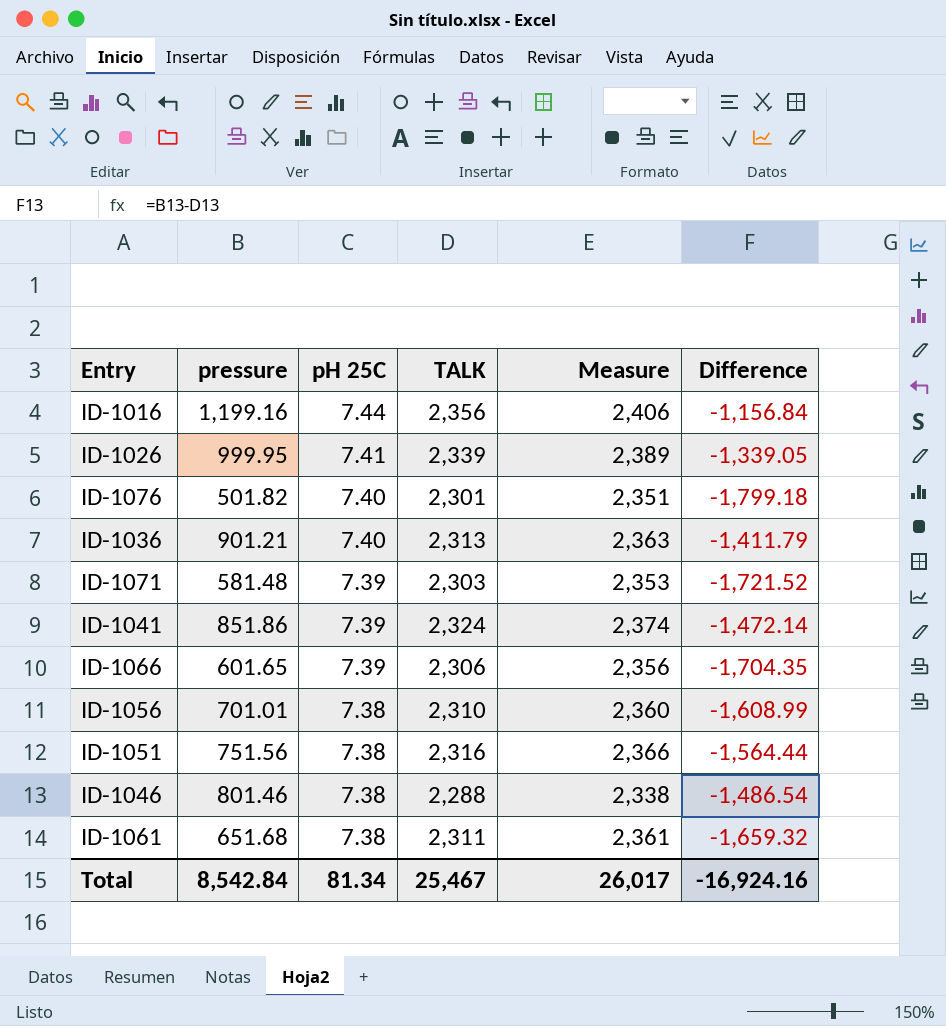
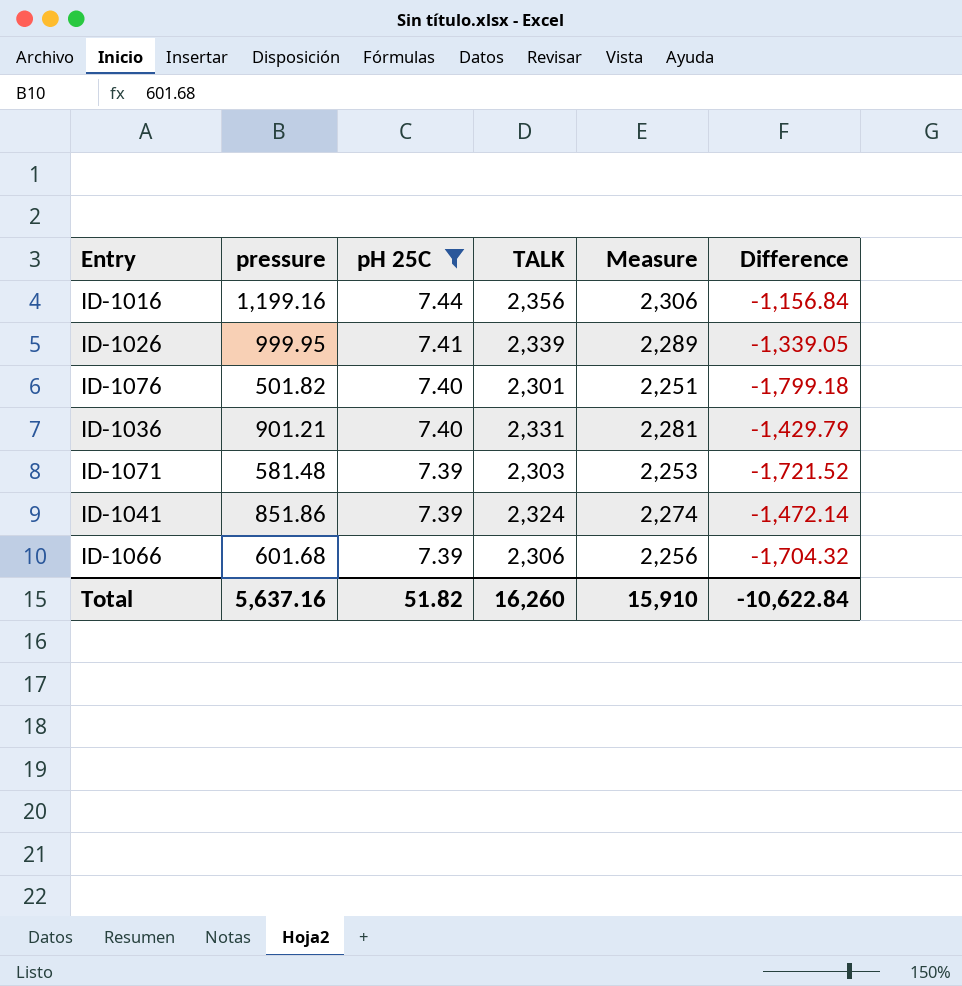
filter: none -> pH 25C != 7.38
column Measure | formula: [TALK] + 50 -> [TALK] - 50
ID-1036 | TALK: 2,313 -> 2,331
ID-1036 | Difference: -1,411.79 -> -1,429.79
ID-1066 | pressure: 601.65 -> 601.68
ID-1066 | Difference: -1,704.35 -> -1,704.32
Total | pressure: 8,542.84 -> 5,637.16
Total | pH 25C: 81.34 -> 51.82
Total | TALK: 25,467 -> 16,260
Total | Measure: 26,017 -> 15,910
Total | Difference: -16,924.16 -> -10,622.84

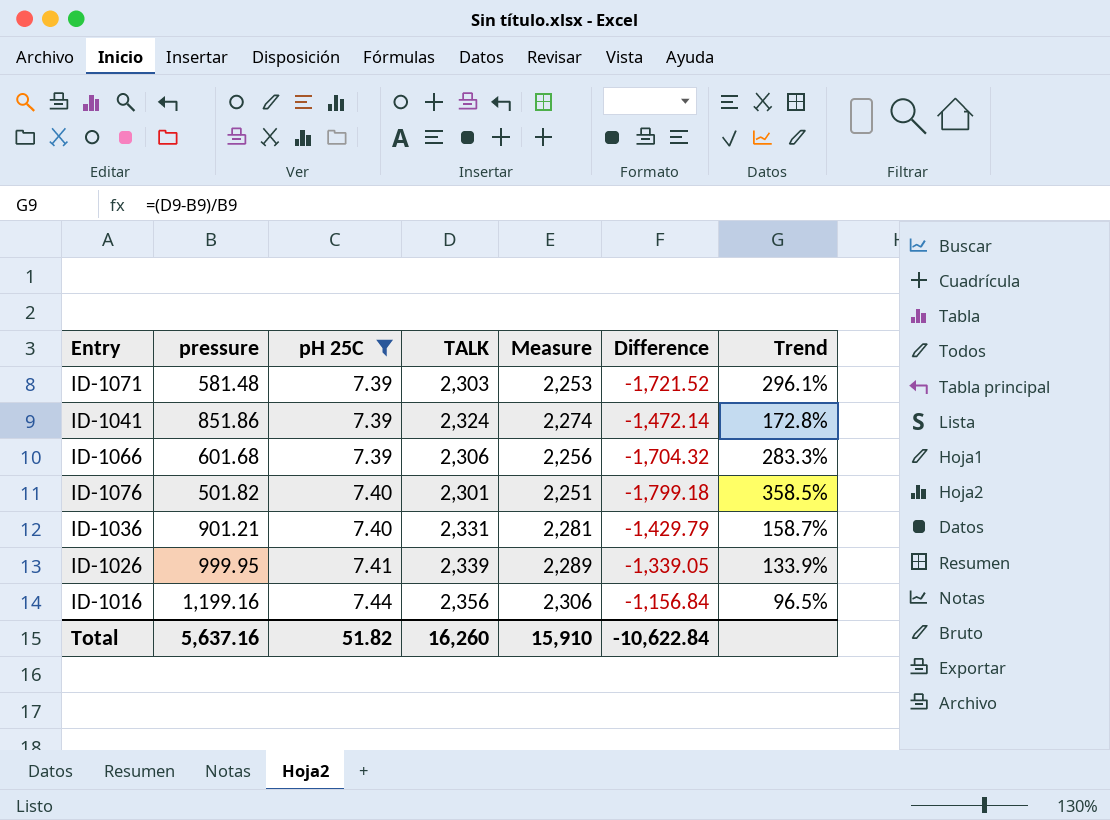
row order: pH 25C descending -> pH 25C ascending
column Trend | formula: none -> ([TALK] - [pressure]) / [pressure]

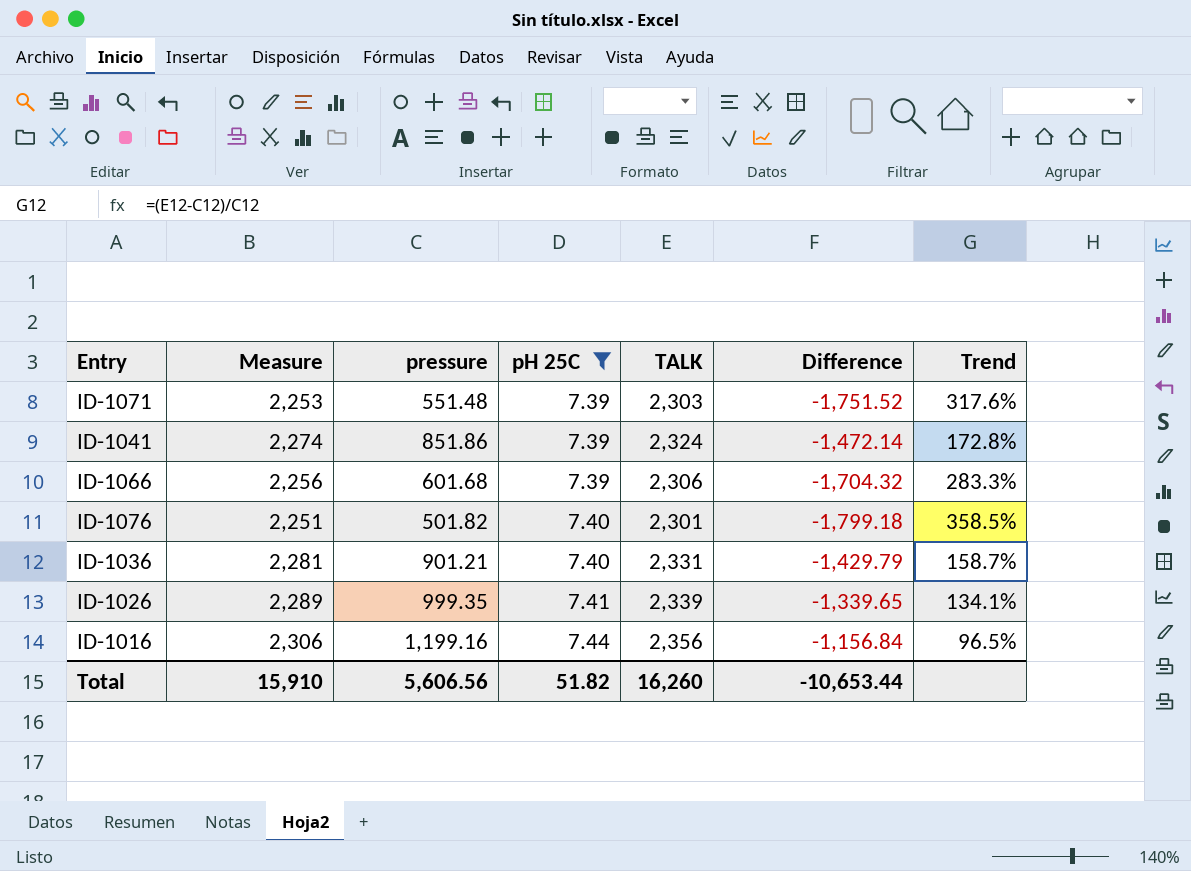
column Measure | position: 5 -> 2
ID-1071 | pressure: 581.48 -> 551.48
ID-1071 | Difference: -1,721.52 -> -1,751.52
ID-1071 | Trend: 296.1% -> 317.6%
ID-1026 | pressure: 999.95 -> 999.35
ID-1026 | Difference: -1,339.05 -> -1,339.65
ID-1026 | Trend: 133.9% -> 134.1%
Total | pressure: 5,637.16 -> 5,606.56
Total | Difference: -10,622.84 -> -10,653.44

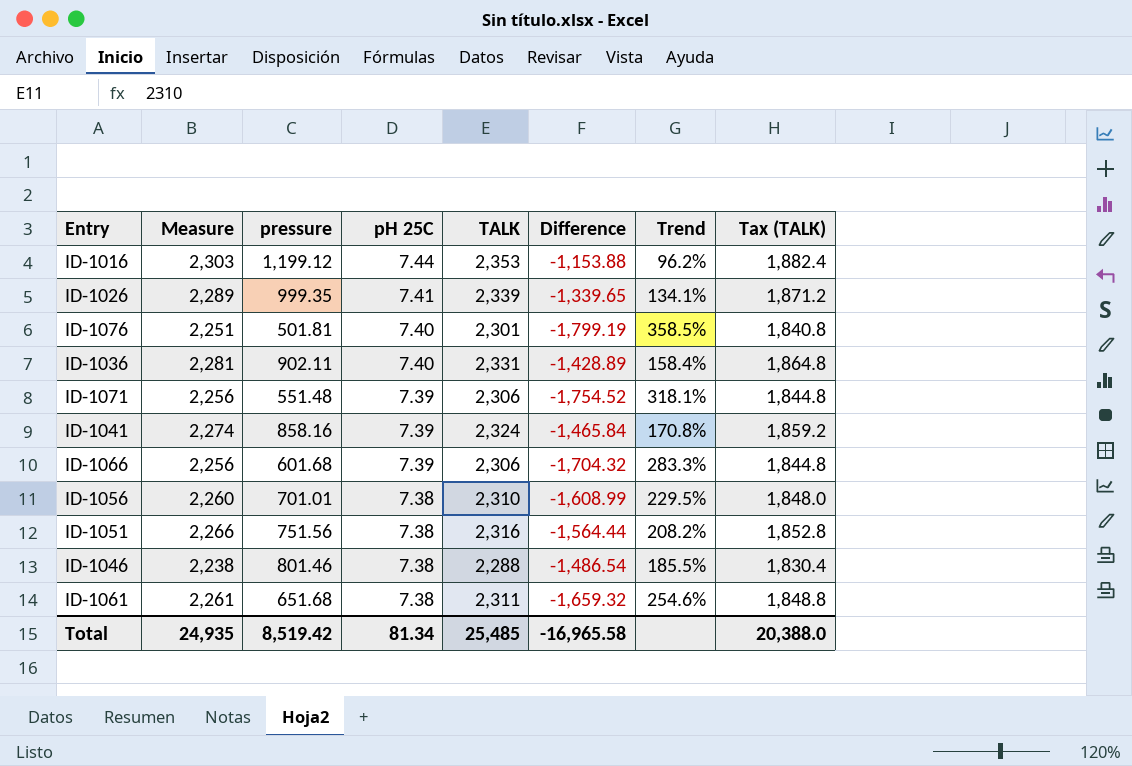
filter: pH 25C != 7.38 -> none
row order: pH 25C ascending -> pH 25C descending
column Tax (TALK) | formula: none -> [TALK] * 0.8
ID-1016 | Measure: 2,306 -> 2,303
ID-1016 | pressure: 1,199.16 -> 1,199.12
ID-1016 | TALK: 2,356 -> 2,353
ID-1016 | Difference: -1,156.84 -> -1,153.88
ID-1016 | Trend: 96.5% -> 96.2%
ID-1076 | pressure: 501.82 -> 501.81
ID-1076 | Difference: -1,799.18 -> -1,799.19
ID-1036 | pressure: 901.21 -> 902.11
ID-1036 | Difference: -1,429.79 -> -1,428.89
ID-1036 | Trend: 158.7% -> 158.4%
ID-1071 | Measure: 2,253 -> 2,256
ID-1071 | TALK: 2,303 -> 2,306
ID-1071 | Difference: -1,751.52 -> -1,754.52
ID-1071 | Trend: 317.6% -> 318.1%
ID-1041 | pressure: 851.86 -> 858.16
ID-1041 | Difference: -1,472.14 -> -1,465.84
ID-1041 | Trend: 172.8% -> 170.8%
Total | Measure: 15,910 -> 24,935
Total | pressure: 5,606.56 -> 8,519.42
Total | pH 25C: 51.82 -> 81.34
Total | TALK: 16,260 -> 25,485
Total | Difference: -10,653.44 -> -16,965.58

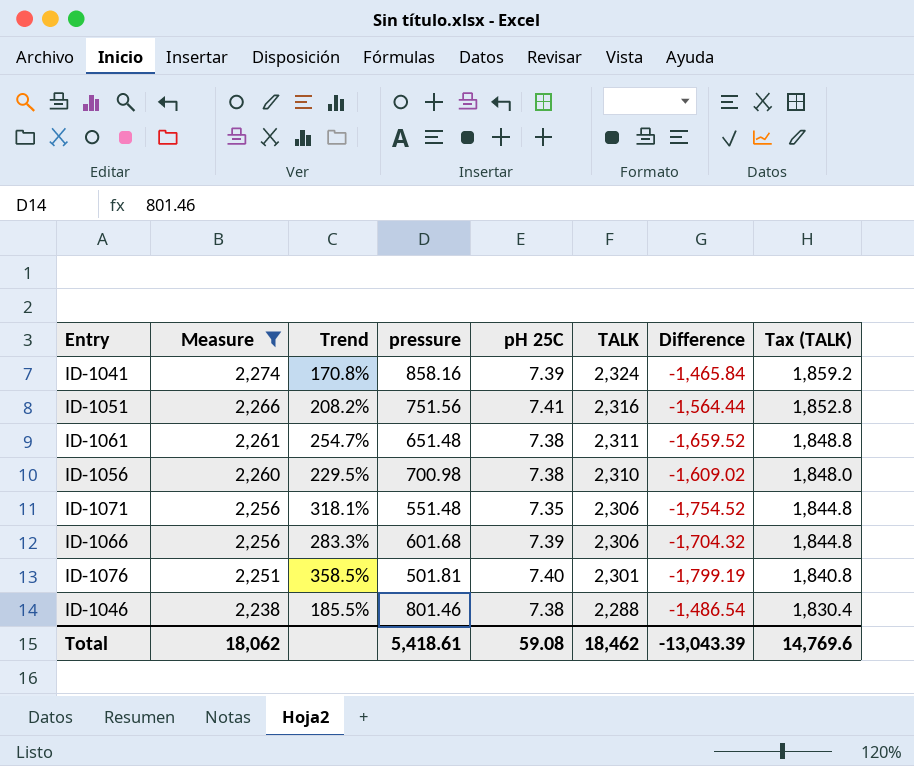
filter: none -> Measure <= 2,274
row order: pH 25C descending -> Measure descending
column Trend | position: 7 -> 3
ID-1051 | pH 25C: 7.38 -> 7.41
ID-1061 | Trend: 254.6% -> 254.7%
ID-1061 | pressure: 651.68 -> 651.48
ID-1061 | Difference: -1,659.32 -> -1,659.52
ID-1056 | pressure: 701.01 -> 700.98
ID-1056 | Difference: -1,608.99 -> -1,609.02
ID-1071 | pH 25C: 7.39 -> 7.35
Total | Measure: 24,935 -> 18,062
Total | pressure: 8,519.42 -> 5,418.61
Total | pH 25C: 81.34 -> 59.08
Total | TALK: 25,485 -> 18,462
Total | Difference: -16,965.58 -> -13,043.39
Total | Tax (TALK): 20,388.0 -> 14,769.6

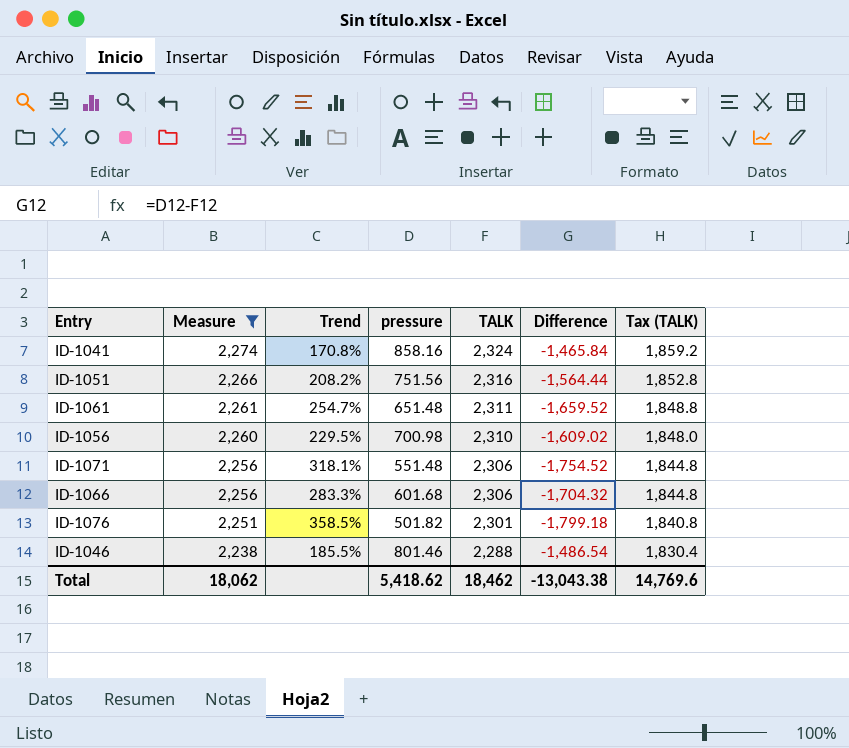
column pH 25C | position: 5 -> none
ID-1076 | pressure: 501.81 -> 501.82
ID-1076 | Difference: -1,799.19 -> -1,799.18
Total | pressure: 5,418.61 -> 5,418.62
Total | Difference: -13,043.39 -> -13,043.38

